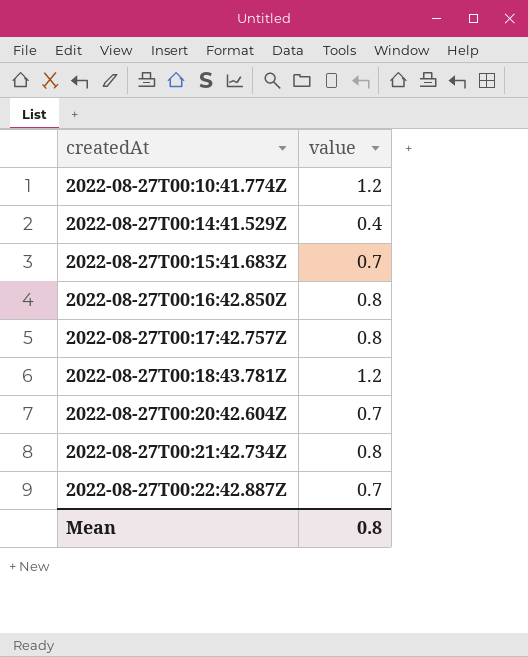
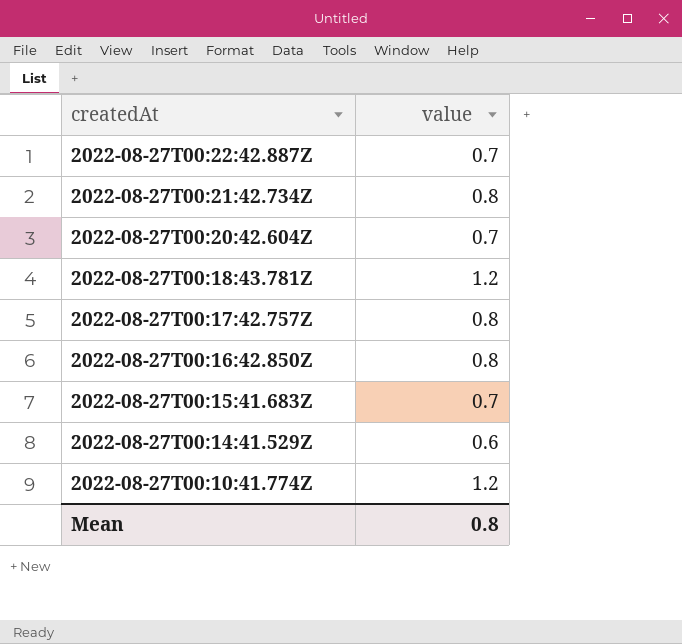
row order: createdAt ascending -> createdAt descending
2022-08-27T00:14:41.529Z | value: 0.4 -> 0.6

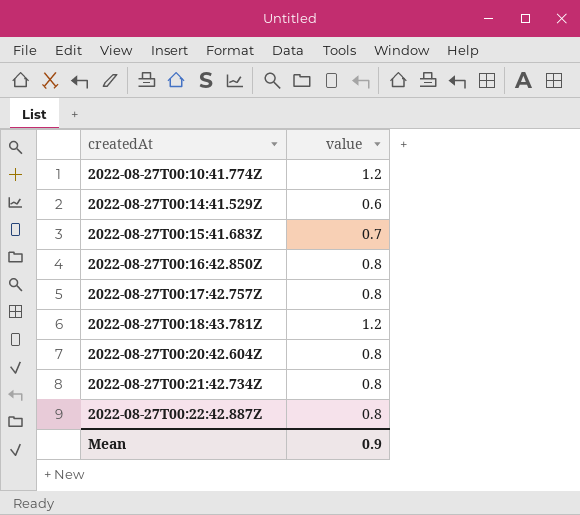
row order: createdAt descending -> createdAt ascending
2022-08-27T00:20:42.604Z | value: 0.7 -> 0.8
2022-08-27T00:22:42.887Z | value: 0.7 -> 0.8
Mean | value: 0.8 -> 0.9

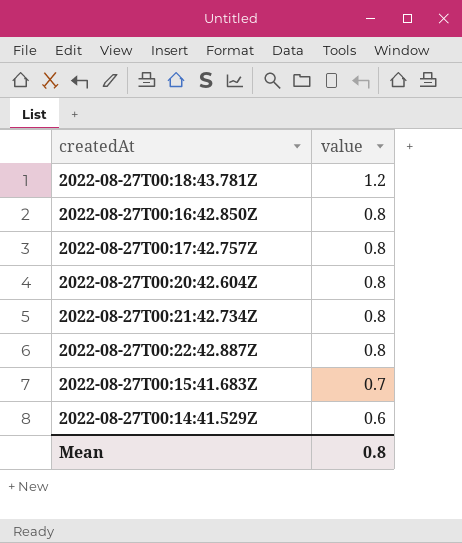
row order: createdAt ascending -> value descending
row 2022-08-27T00:10:41.774Z: 1.2 -> none
Mean | value: 0.9 -> 0.8

